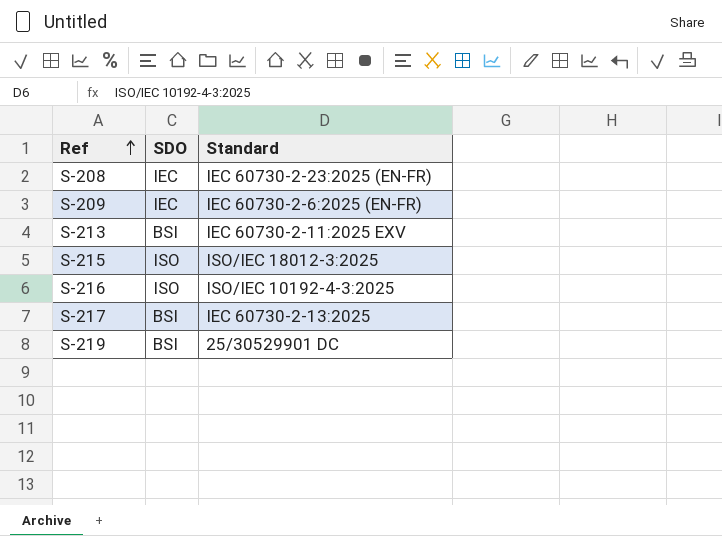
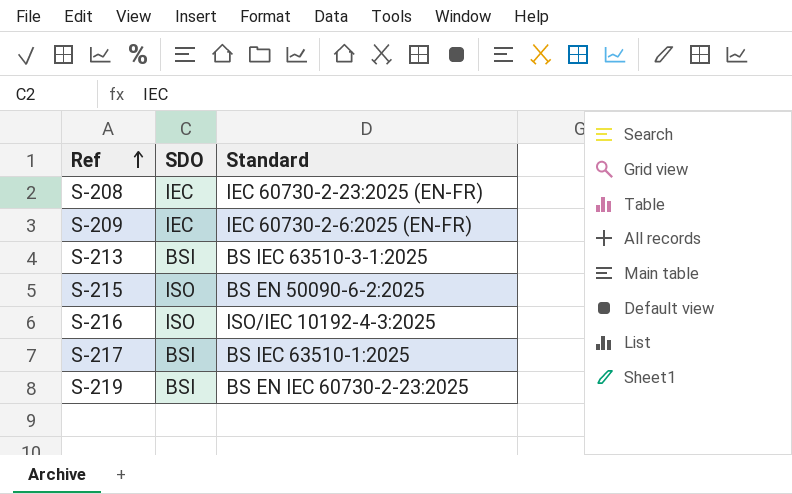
S-213 | Standard: IEC 60730-2-11:2025 EXV -> BS IEC 63510-3-1:2025
S-215 | Standard: ISO/IEC 18012-3:2025 -> BS EN 50090-6-2:2025
S-217 | Standard: IEC 60730-2-13:2025 -> BS IEC 63510-1:2025
S-219 | Standard: 25/30529901 DC -> BS EN IEC 60730-2-23:2025

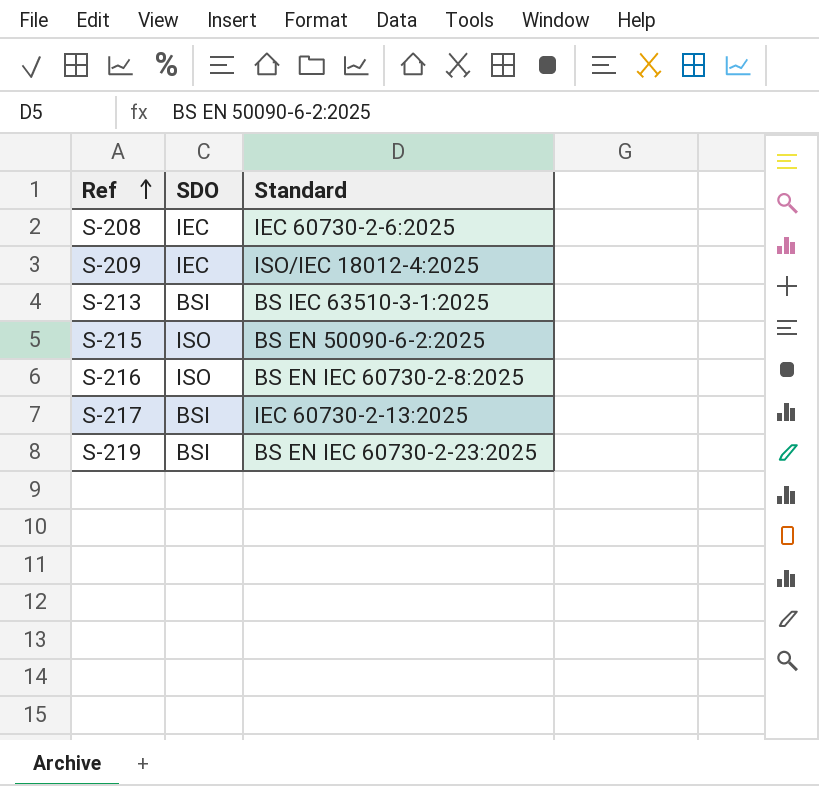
S-208 | Standard: IEC 60730-2-23:2025 (EN-FR) -> IEC 60730-2-6:2025
S-209 | Standard: IEC 60730-2-6:2025 (EN-FR) -> ISO/IEC 18012-4:2025
S-216 | Standard: ISO/IEC 10192-4-3:2025 -> BS EN IEC 60730-2-8:2025
S-217 | Standard: BS IEC 63510-1:2025 -> IEC 60730-2-13:2025

